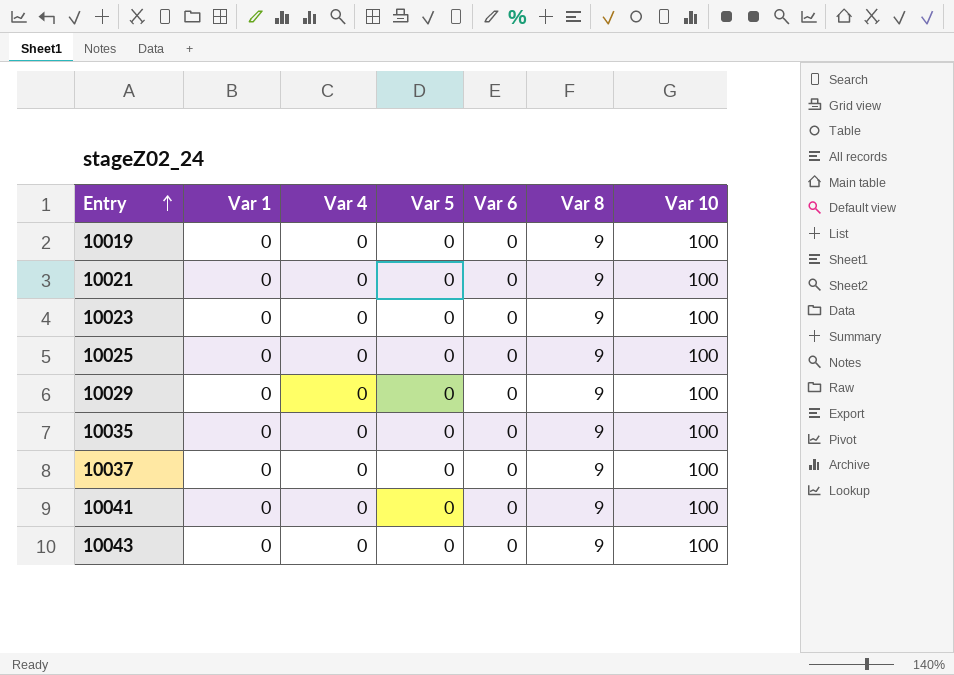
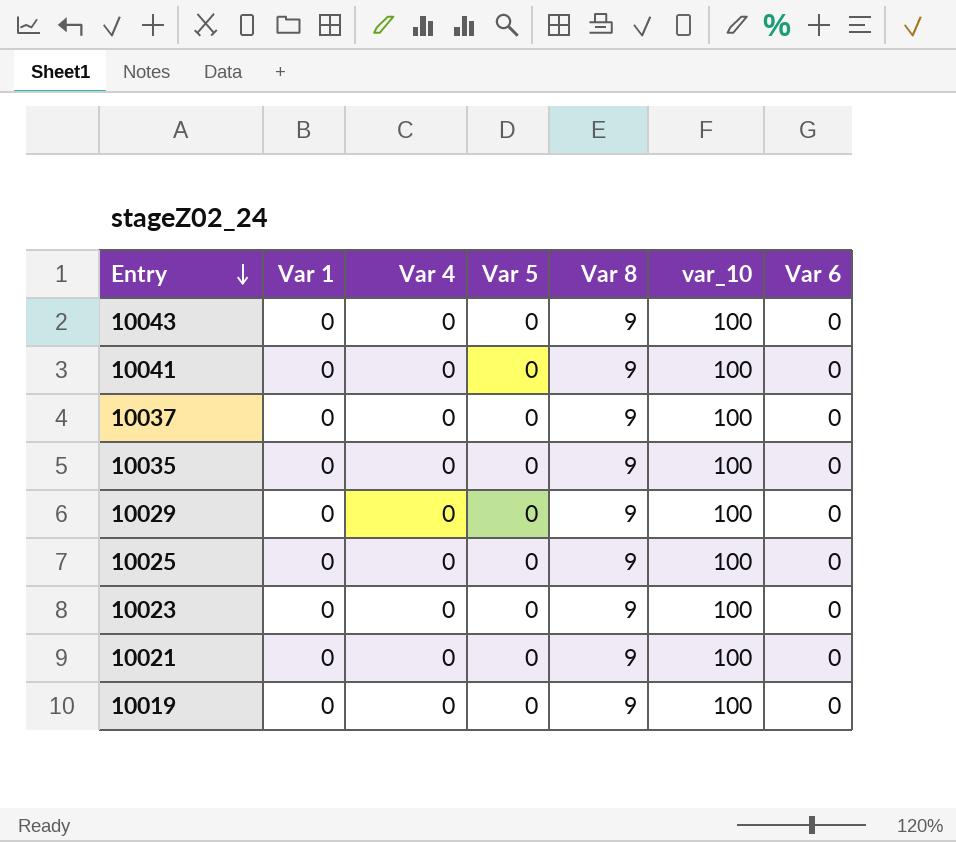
row order: Entry ascending -> Entry descending
column name: Var 10 -> var_10
column Var 6 | position: 5 -> 7

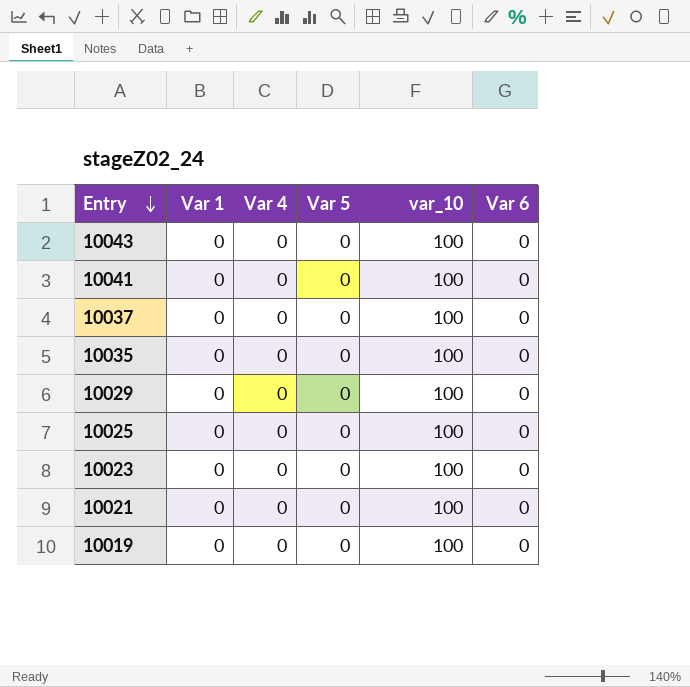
column Var 8 | position: 5 -> none

